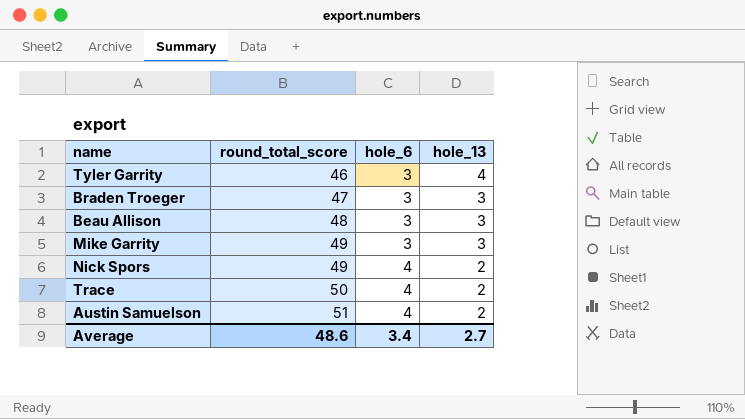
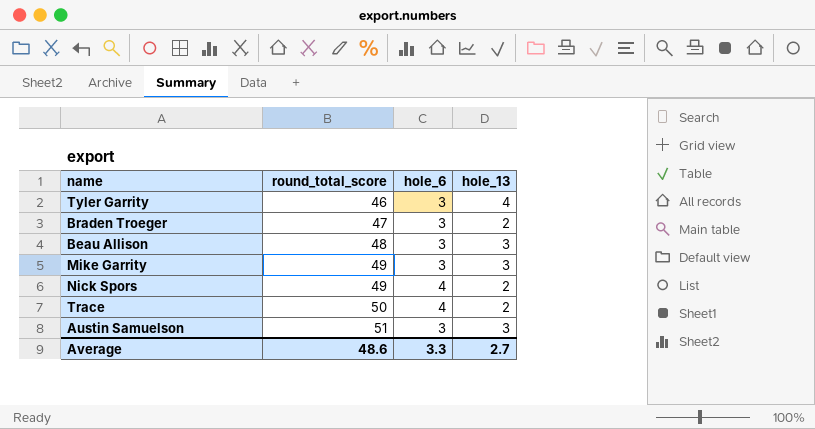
Braden Troeger | hole_13: 3 -> 2
Austin Samuelson | hole_6: 4 -> 3
Austin Samuelson | hole_13: 2 -> 3
Average | hole_6: 3.4 -> 3.3

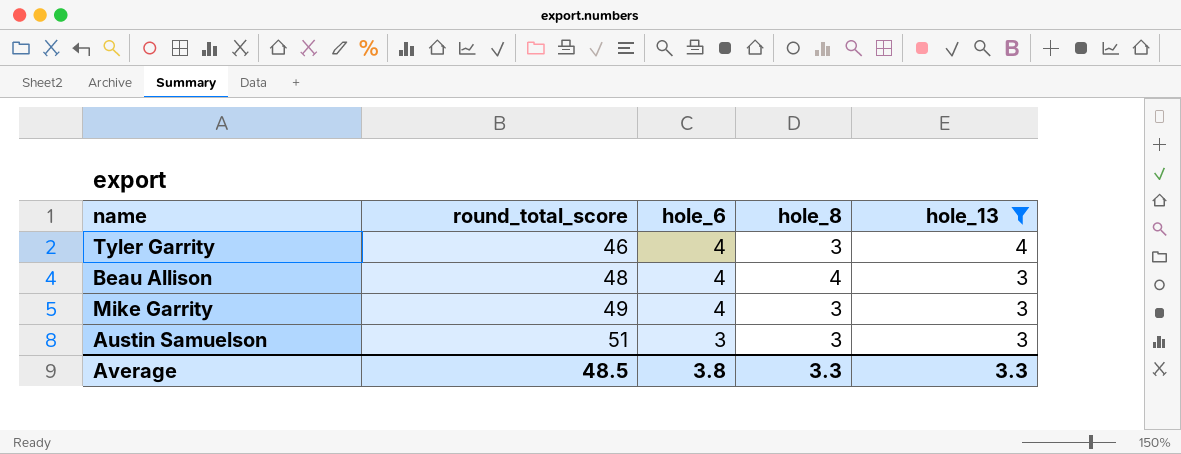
filter: none -> hole_13 != 2
column hole_8 | position: none -> 4
Tyler Garrity | hole_6: 3 -> 4
Beau Allison | hole_6: 3 -> 4
Mike Garrity | hole_6: 3 -> 4
Average | round_total_score: 48.6 -> 48.5
Average | hole_6: 3.3 -> 3.8
Average | hole_13: 2.7 -> 3.3

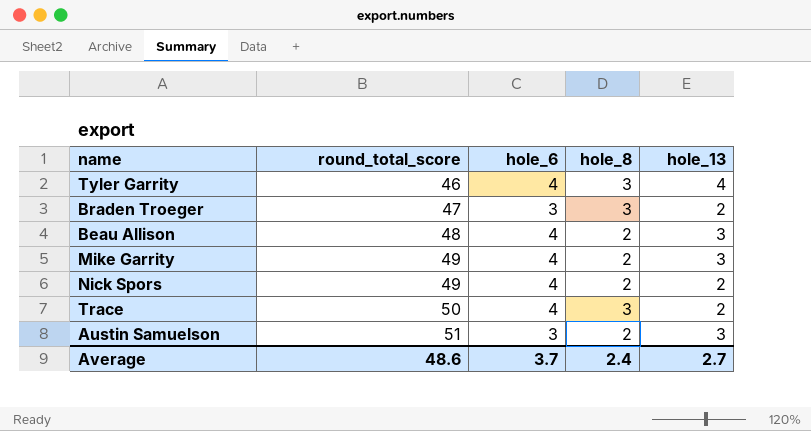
filter: hole_13 != 2 -> none
Beau Allison | hole_8: 4 -> 2
Mike Garrity | hole_8: 3 -> 2
Austin Samuelson | hole_8: 3 -> 2
Average | round_total_score: 48.5 -> 48.6
Average | hole_6: 3.8 -> 3.7
Average | hole_8: 3.3 -> 2.4
Average | hole_13: 3.3 -> 2.7

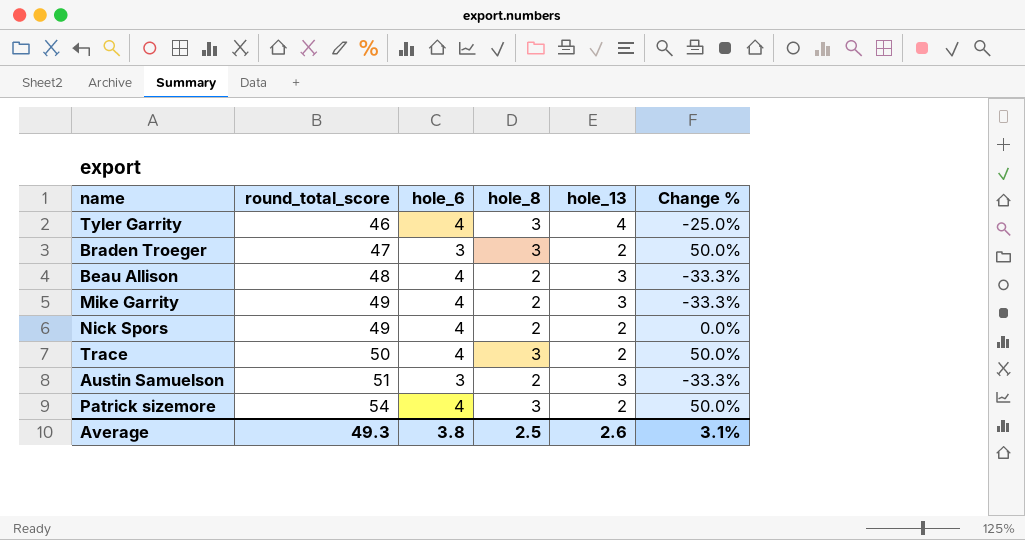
column Change % | formula: none -> ([hole_8] - [hole_13]) / [hole_13]
row Patrick sizemore: none -> 54 | 4 | 3 | 2 | 50.0%
Average | round_total_score: 48.6 -> 49.3
Average | hole_6: 3.7 -> 3.8
Average | hole_8: 2.4 -> 2.5
Average | hole_13: 2.7 -> 2.6

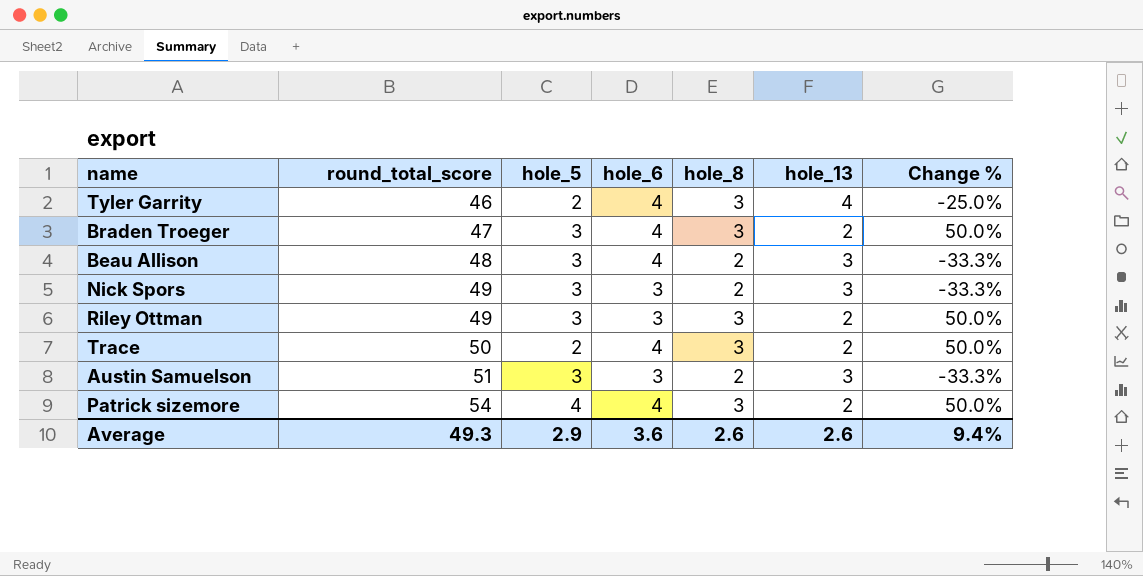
column hole_5 | position: none -> 3
row Mike Garrity: 49 | 4 | 2 | 3 | -33.3% -> none
Braden Troeger | hole_6: 3 -> 4
Nick Spors | hole_6: 4 -> 3
Nick Spors | hole_13: 2 -> 3
Nick Spors | Change %: 0.0% -> -33.3%
row Riley Ottman: none -> 49 | 3 | 3 | 3 | 2 | 50.0%
Average | hole_6: 3.8 -> 3.6
Average | hole_8: 2.5 -> 2.6
Average | Change %: 3.1% -> 9.4%

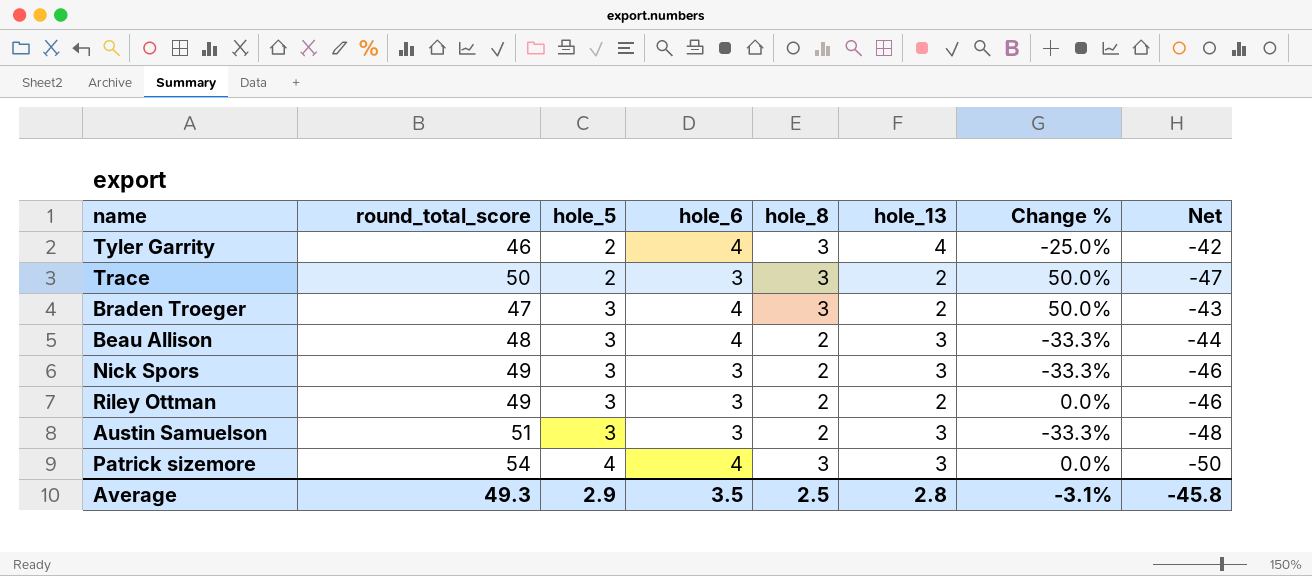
row order: round_total_score ascending -> hole_5 ascending
column Net | formula: none -> [hole_6] - [round_total_score]
Trace | hole_6: 4 -> 3
Riley Ottman | hole_8: 3 -> 2
Riley Ottman | Change %: 50.0% -> 0.0%
Patrick sizemore | hole_13: 2 -> 3
Patrick sizemore | Change %: 50.0% -> 0.0%
Average | hole_6: 3.6 -> 3.5
Average | hole_8: 2.6 -> 2.5
Average | hole_13: 2.6 -> 2.8
Average | Change %: 9.4% -> -3.1%

